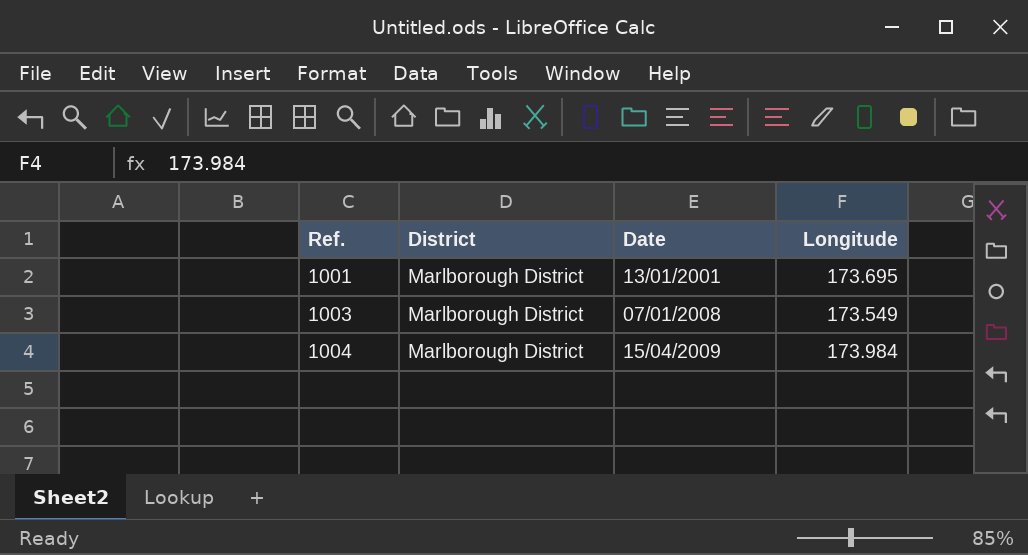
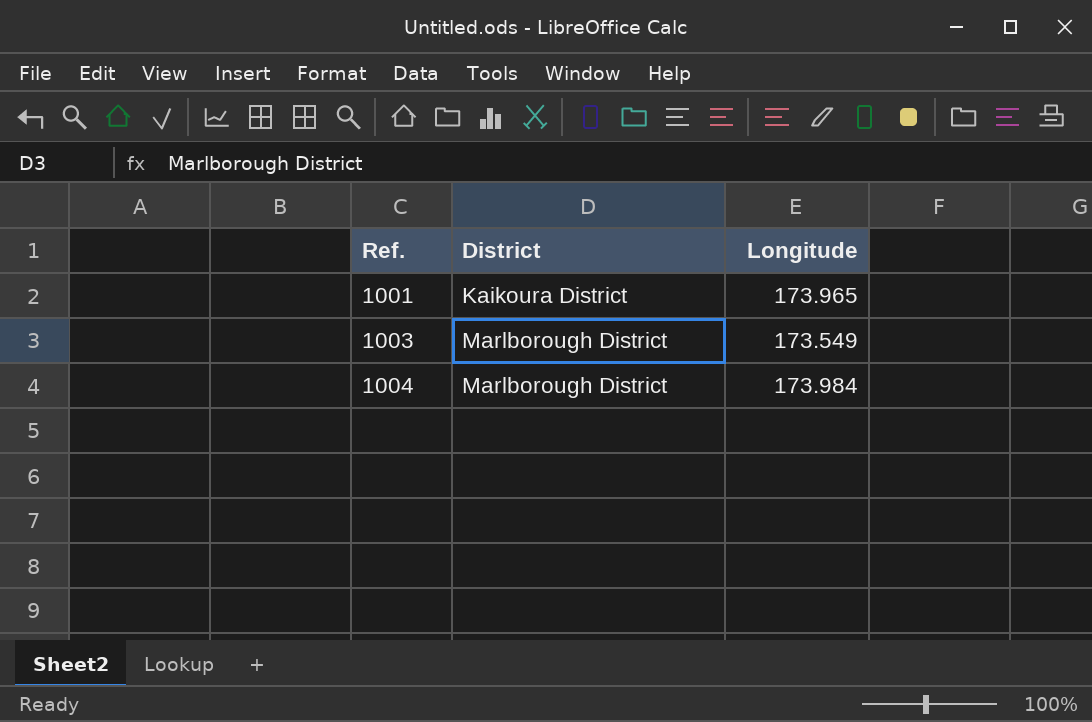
column Date | position: 3 -> none
1001 | District: Marlborough District -> Kaikoura District
1001 | Longitude: 173.695 -> 173.965

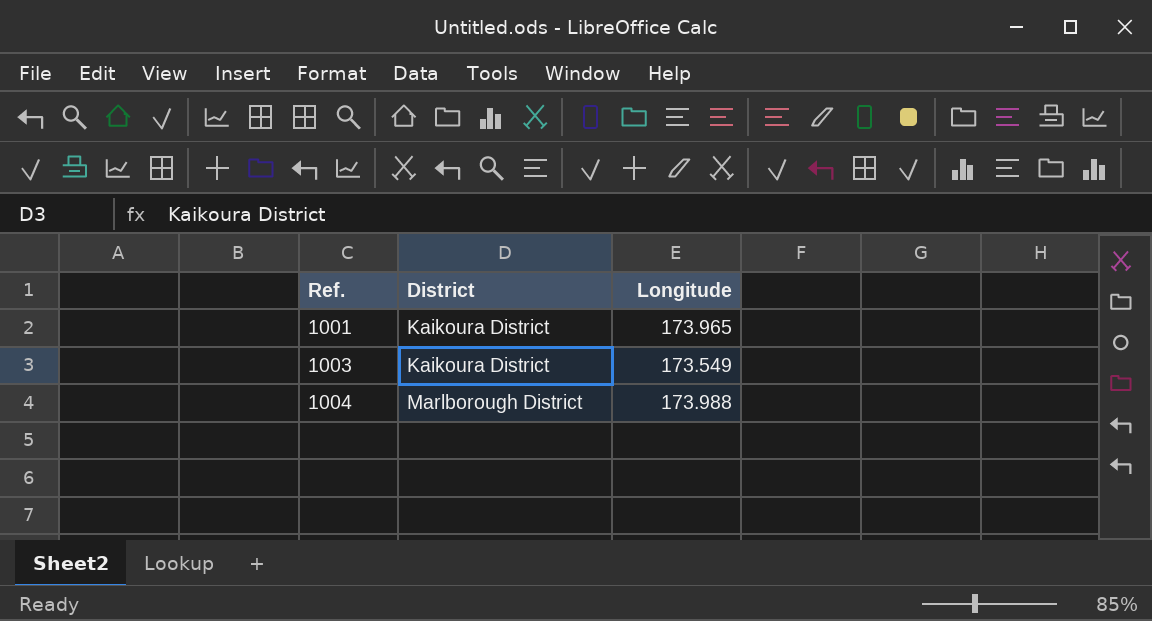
1003 | District: Marlborough District -> Kaikoura District
1004 | Longitude: 173.984 -> 173.988

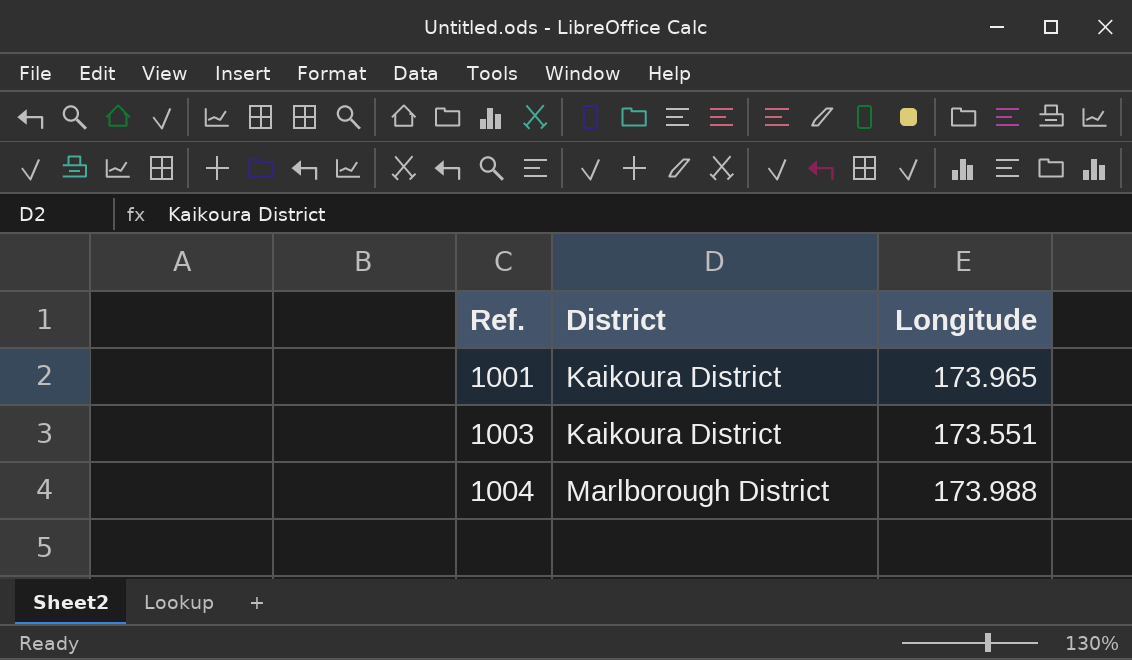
1003 | Longitude: 173.549 -> 173.551

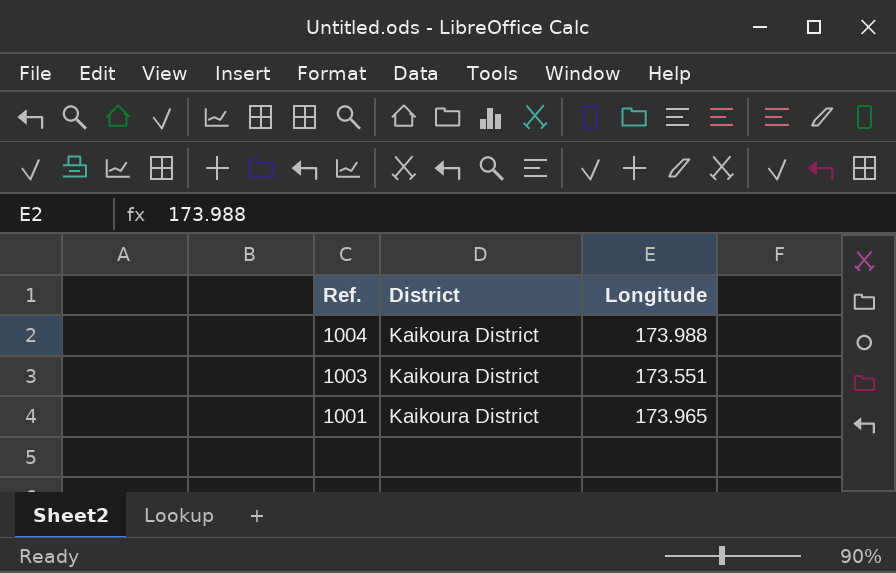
row order: Ref. ascending -> Ref. descending
1004 | District: Marlborough District -> Kaikoura District

